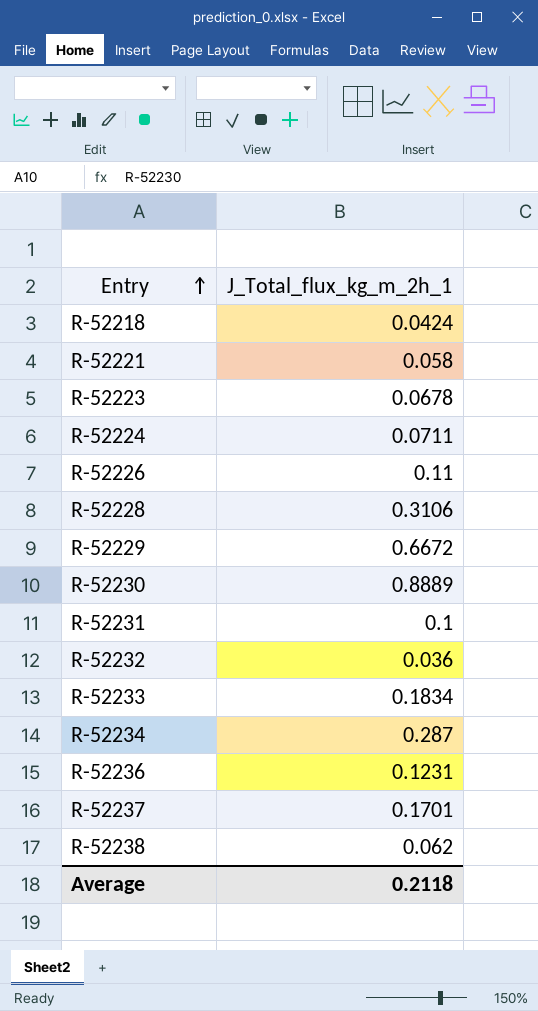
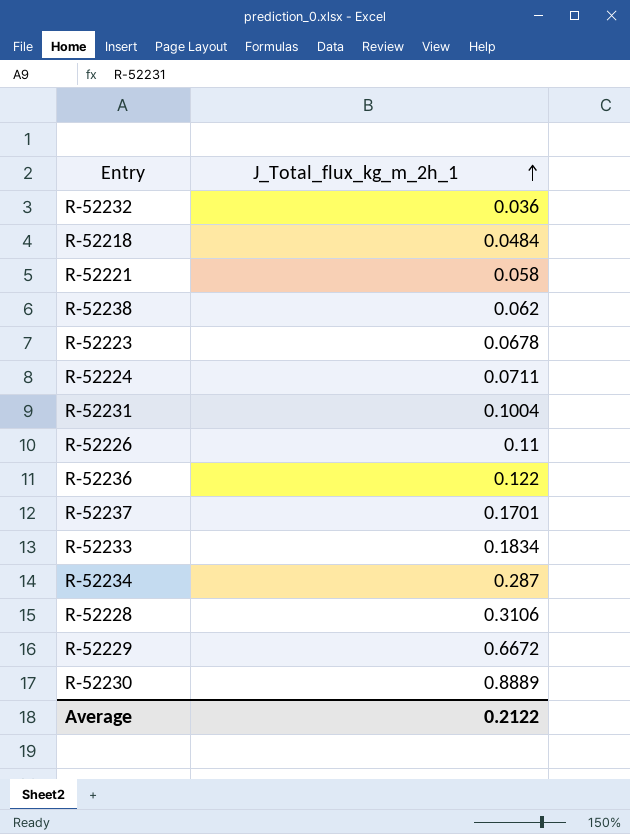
row order: Entry ascending -> J_Total_flux_kg_m_2h_1 ascending
R-52218 | J_Total_flux_kg_m_2h_1: 0.0424 -> 0.0484
R-52231 | J_Total_flux_kg_m_2h_1: 0.1 -> 0.1004
R-52236 | J_Total_flux_kg_m_2h_1: 0.1231 -> 0.122
Average | J_Total_flux_kg_m_2h_1: 0.2118 -> 0.2122

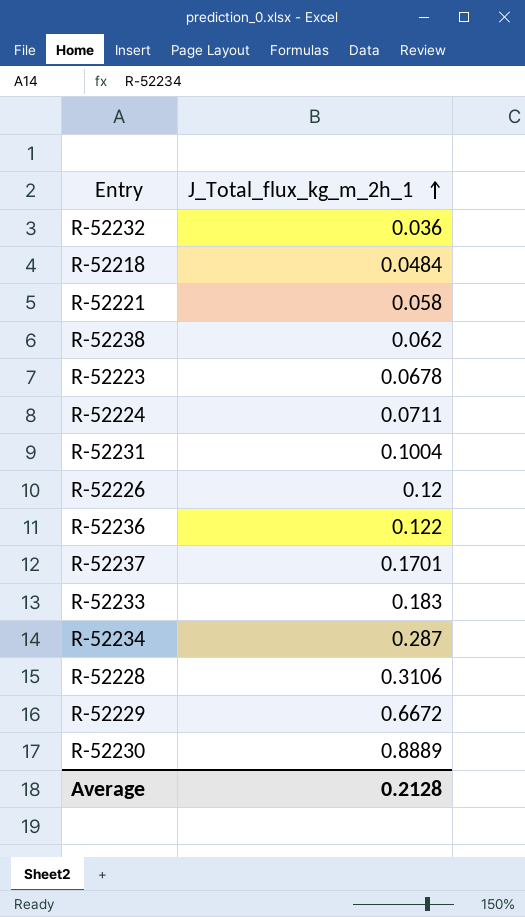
R-52226 | J_Total_flux_kg_m_2h_1: 0.11 -> 0.12
R-52233 | J_Total_flux_kg_m_2h_1: 0.1834 -> 0.183
Average | J_Total_flux_kg_m_2h_1: 0.2122 -> 0.2128

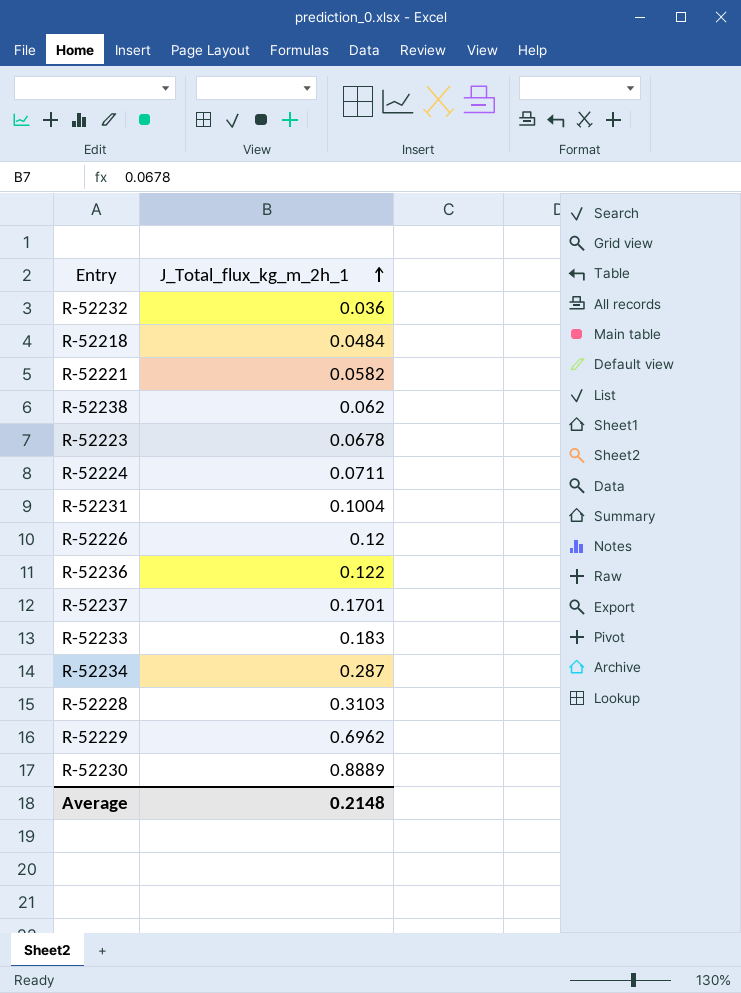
R-52221 | J_Total_flux_kg_m_2h_1: 0.058 -> 0.0582
R-52228 | J_Total_flux_kg_m_2h_1: 0.3106 -> 0.3103
R-52229 | J_Total_flux_kg_m_2h_1: 0.6672 -> 0.6962
Average | J_Total_flux_kg_m_2h_1: 0.2128 -> 0.2148

